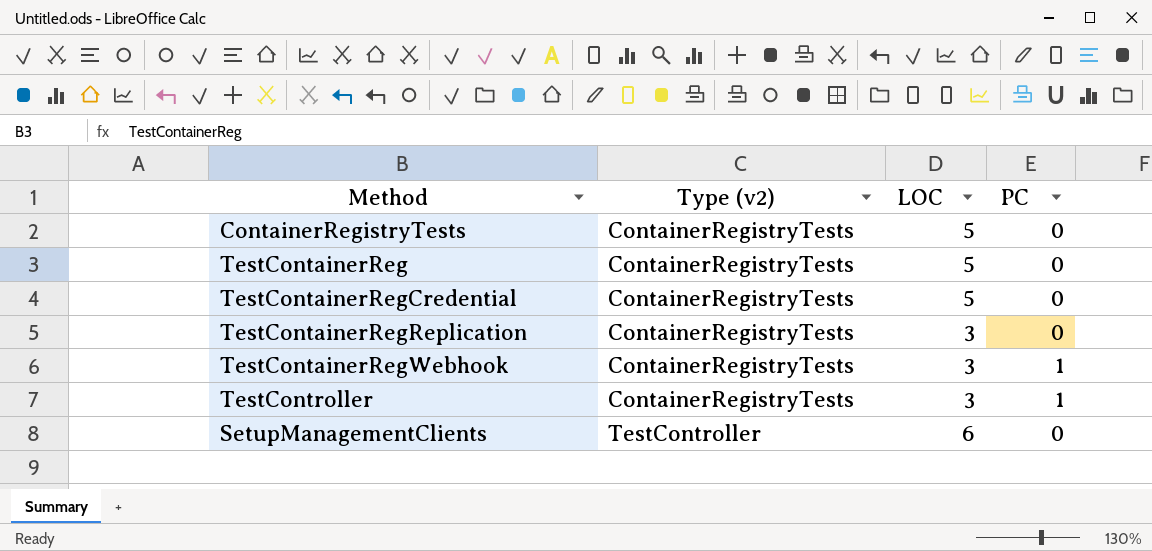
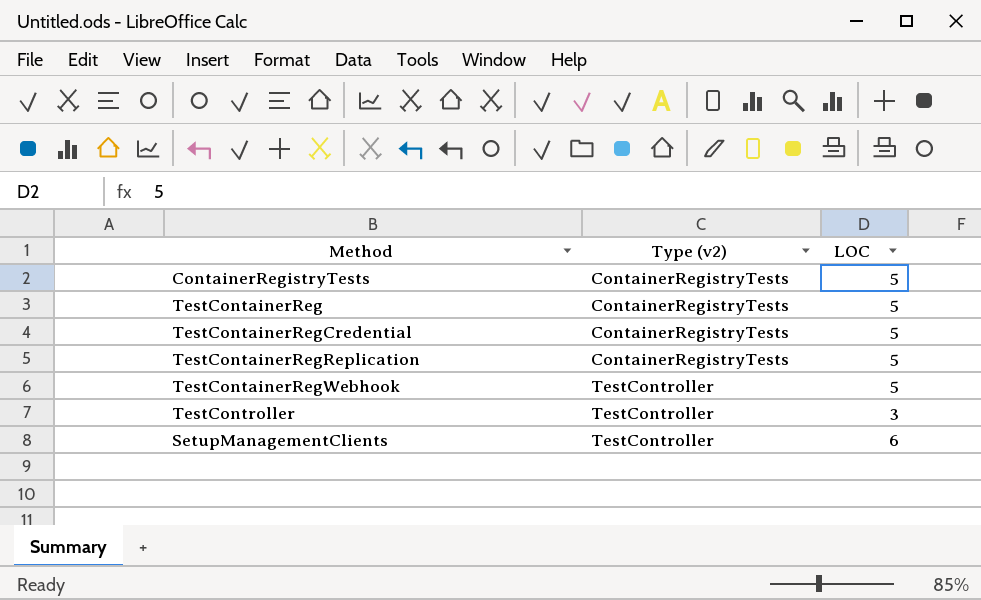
column PC | position: 4 -> none
TestContainerRegReplication | LOC: 3 -> 5
TestContainerRegWebhook | Type (v2): ContainerRegistryTests -> TestController
TestContainerRegWebhook | LOC: 3 -> 5
TestController | Type (v2): ContainerRegistryTests -> TestController

